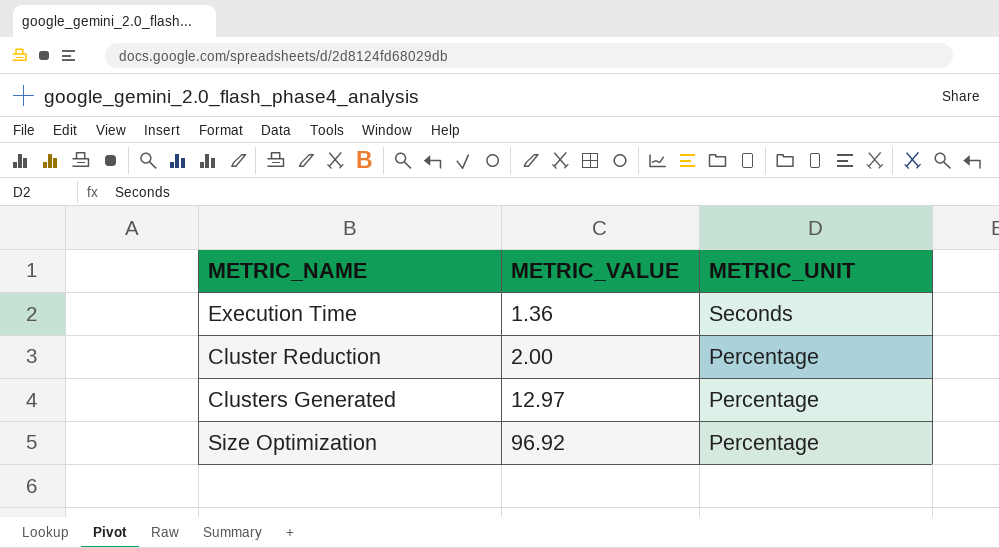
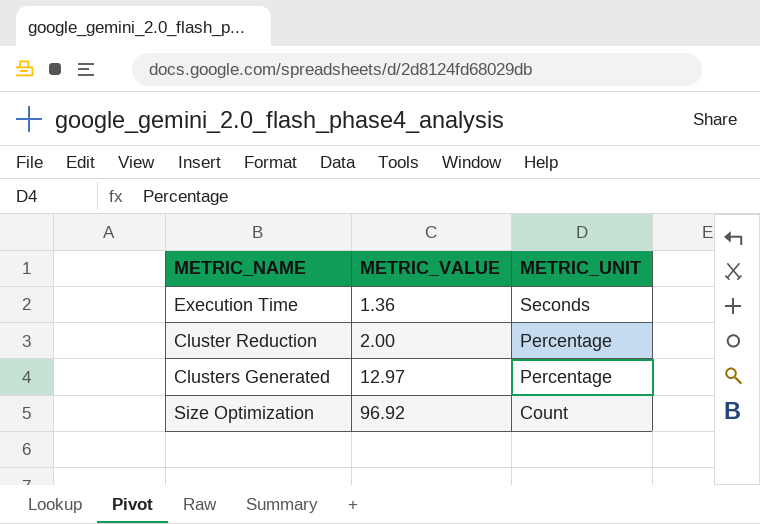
Size Optimization | METRIC_UNIT: Percentage -> Count

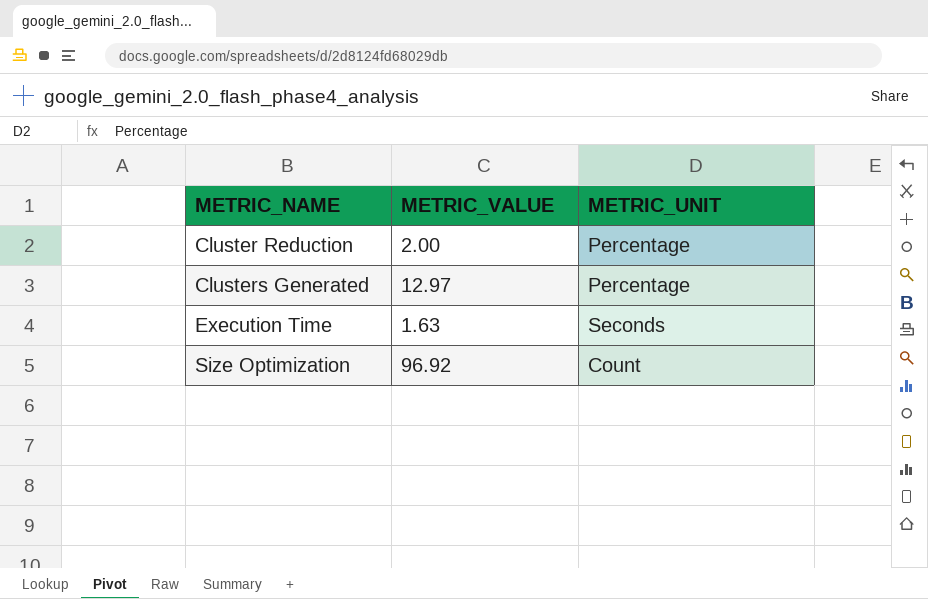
row order: METRIC_VALUE ascending -> METRIC_NAME ascending
Execution Time | METRIC_VALUE: 1.36 -> 1.63

